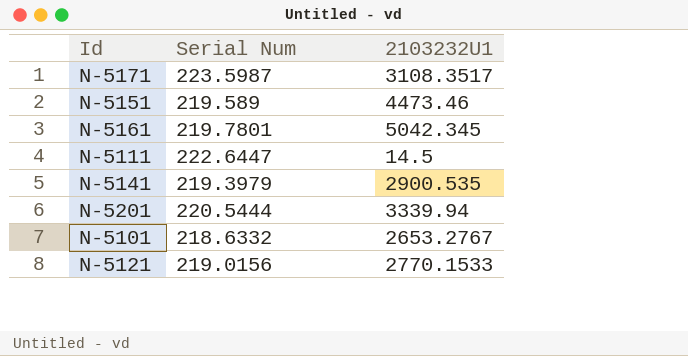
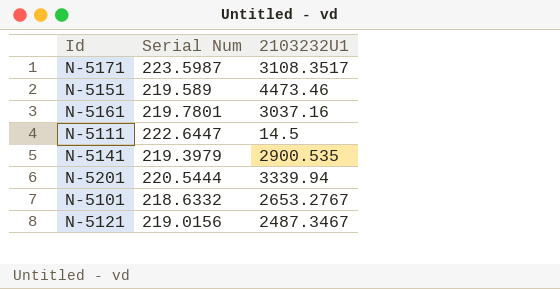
N-5161 | 2103232U1: 5042.345 -> 3037.16
N-5121 | 2103232U1: 2770.1533 -> 2487.3467

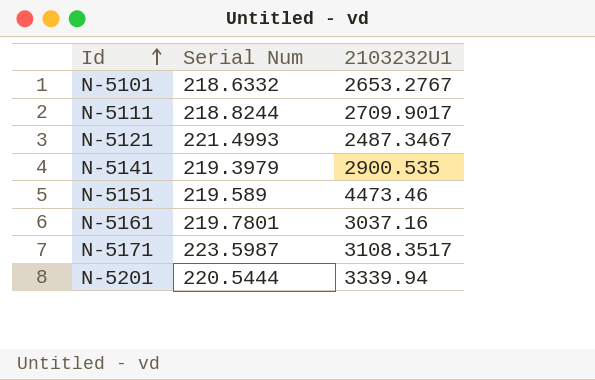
row order: none -> Id ascending
N-5111 | Serial Num: 222.6447 -> 218.8244
N-5111 | 2103232U1: 14.5 -> 2709.9017
N-5121 | Serial Num: 219.0156 -> 221.4993

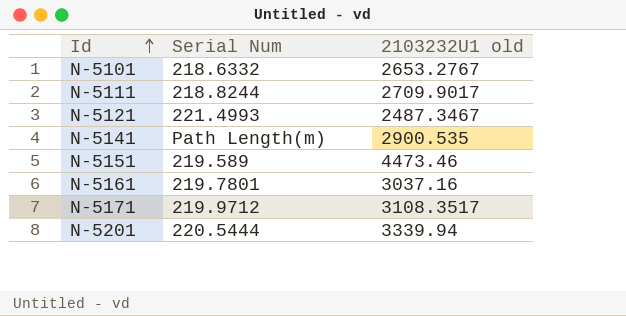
column name: 2103232U1 -> 2103232U1 old
N-5141 | Serial Num: 219.3979 -> Path Length(m)
N-5171 | Serial Num: 223.5987 -> 219.9712

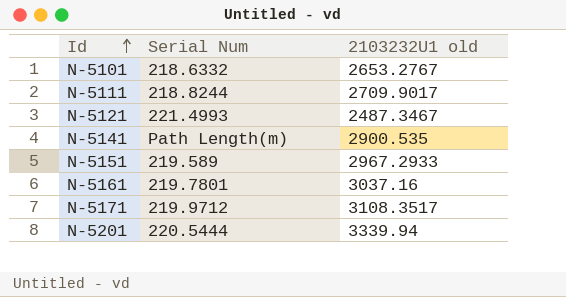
N-5151 | 2103232U1 old: 4473.46 -> 2967.2933

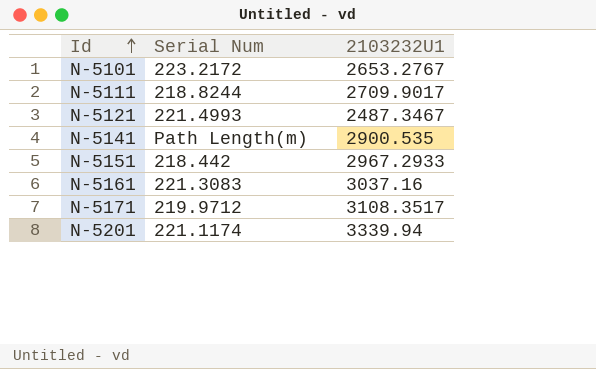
column name: 2103232U1 old -> 2103232U1
N-5101 | Serial Num: 218.6332 -> 223.2172
N-5151 | Serial Num: 219.589 -> 218.442
N-5161 | Serial Num: 219.7801 -> 221.3083
N-5201 | Serial Num: 220.5444 -> 221.1174

